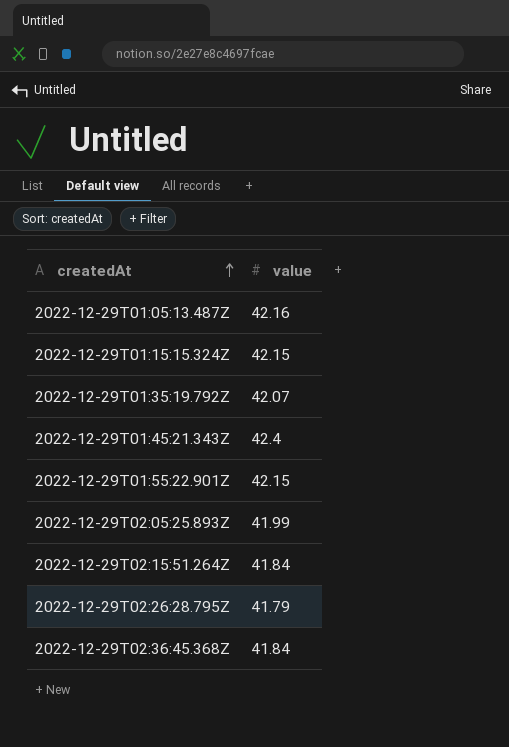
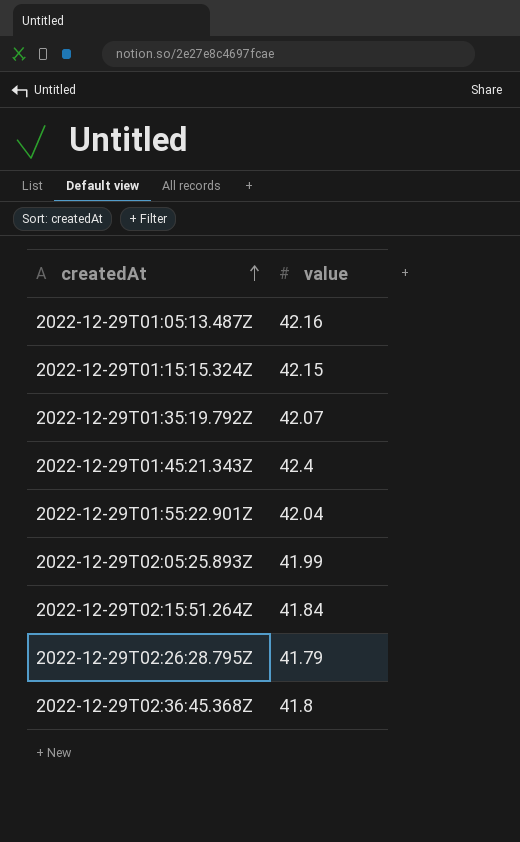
2022-12-29T01:55:22.901Z | value: 42.15 -> 42.04
2022-12-29T02:36:45.368Z | value: 41.84 -> 41.8

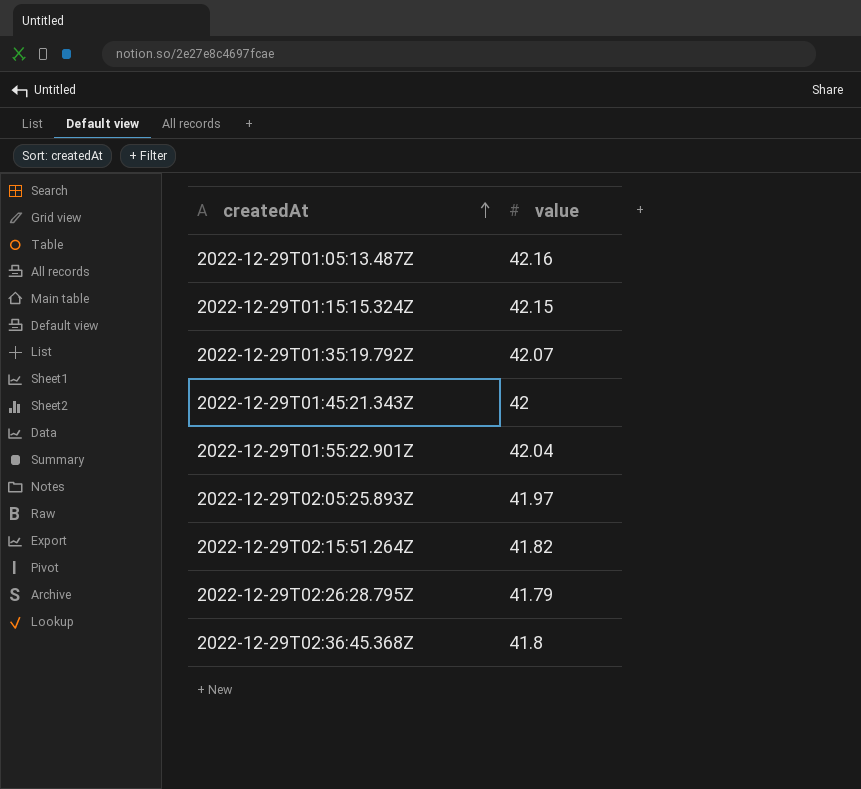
2022-12-29T01:45:21.343Z | value: 42.4 -> 42
2022-12-29T02:05:25.893Z | value: 41.99 -> 41.97
2022-12-29T02:15:51.264Z | value: 41.84 -> 41.82

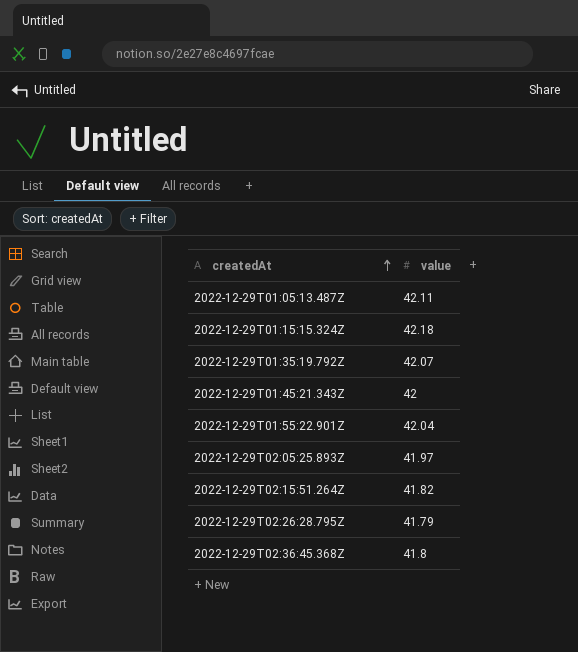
2022-12-29T01:05:13.487Z | value: 42.16 -> 42.11
2022-12-29T01:15:15.324Z | value: 42.15 -> 42.18

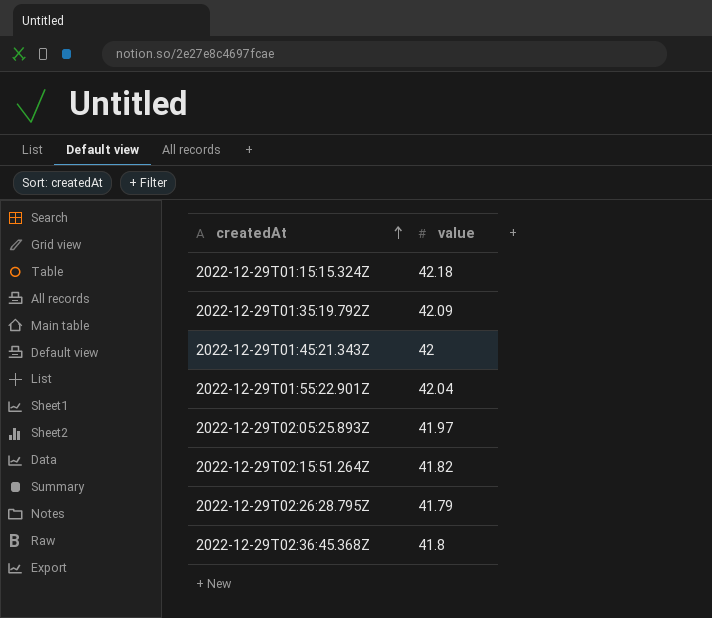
row 2022-12-29T01:05:13.487Z: 42.11 -> none
2022-12-29T01:35:19.792Z | value: 42.07 -> 42.09

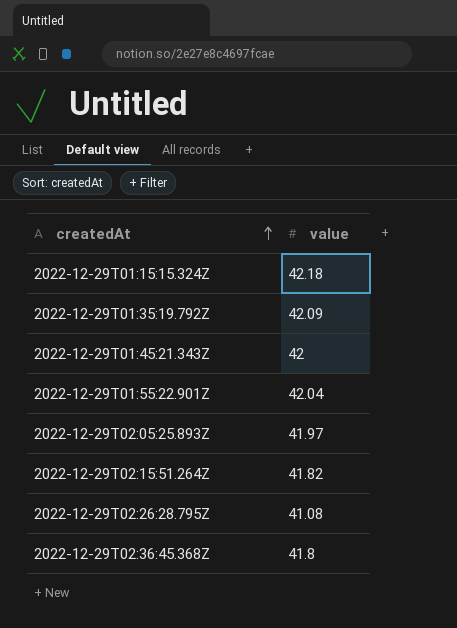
2022-12-29T02:26:28.795Z | value: 41.79 -> 41.08

